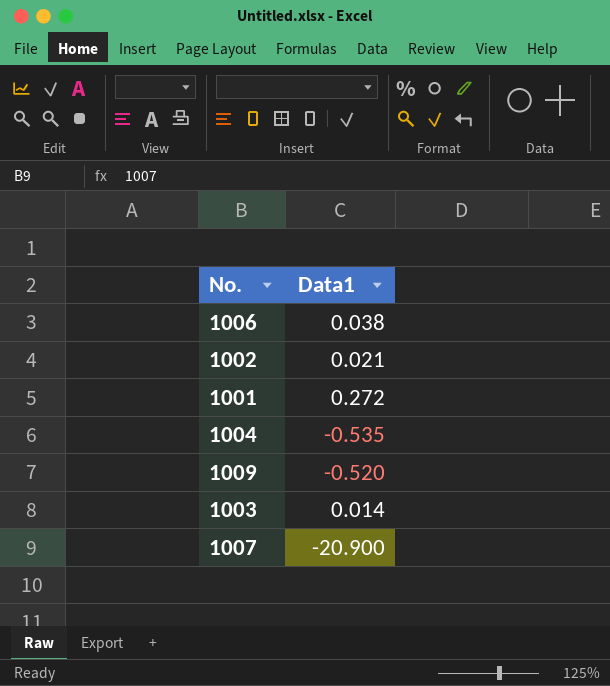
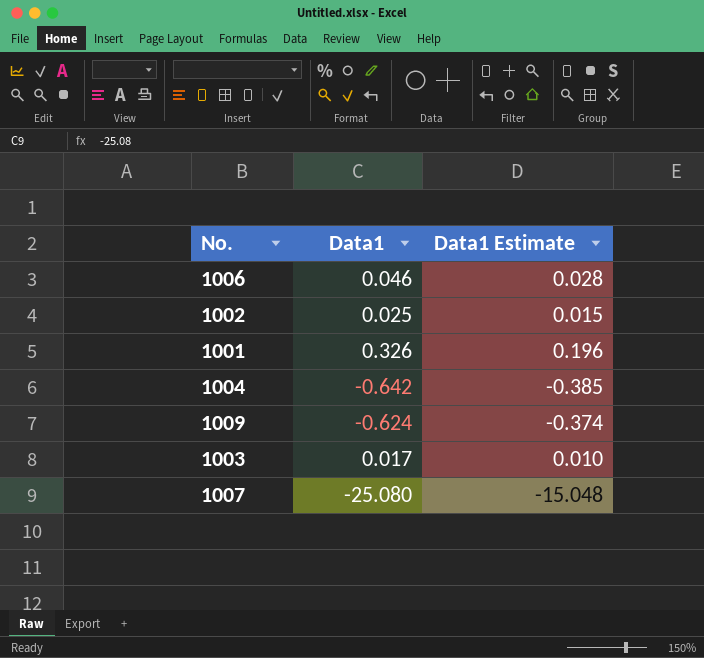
column Data1 Estimate | formula: none -> [Data1] * 0.6
1006 | Data1: 0.038 -> 0.046
1002 | Data1: 0.021 -> 0.025
1001 | Data1: 0.272 -> 0.326
1004 | Data1: -0.535 -> -0.642
1009 | Data1: -0.520 -> -0.624
1003 | Data1: 0.014 -> 0.017
1007 | Data1: -20.900 -> -25.080

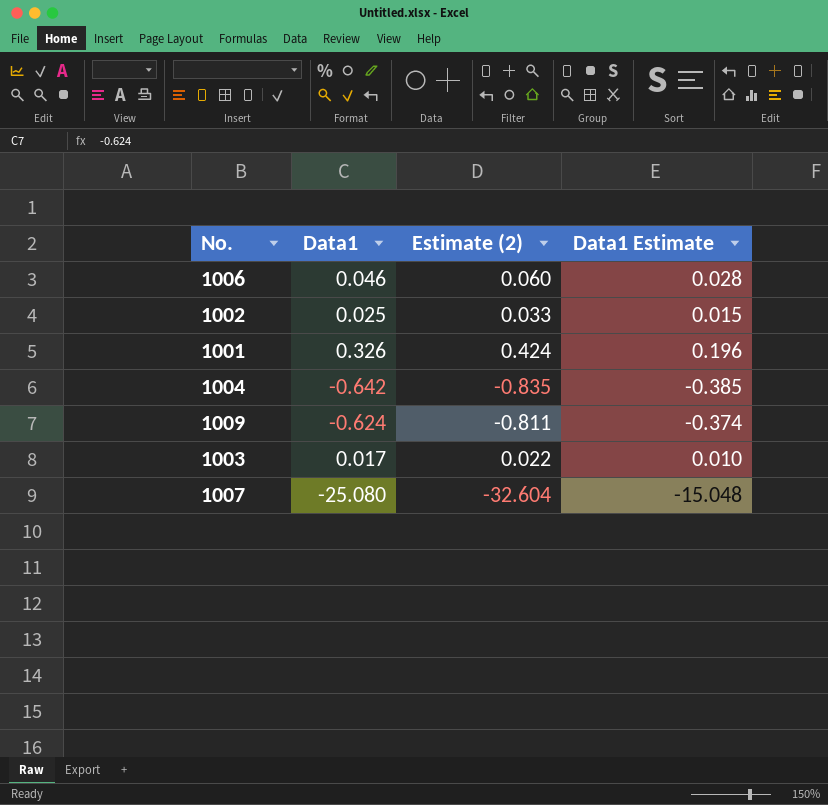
column Estimate (2) | formula: none -> [Data1] * 1.3

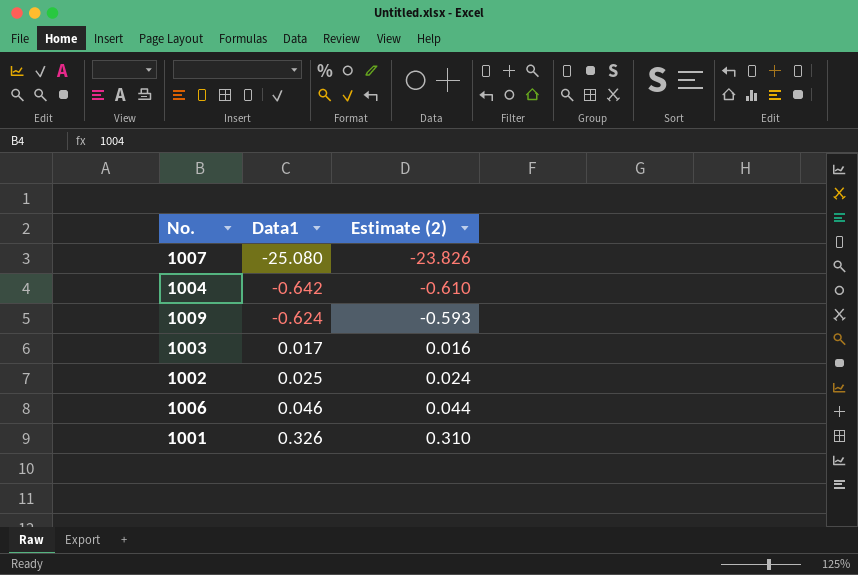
row order: none -> Data1 ascending
column Data1 Estimate | formula: [Data1] * 0.6 -> none
column Estimate (2) | formula: [Data1] * 1.3 -> [Data1] * 0.95

